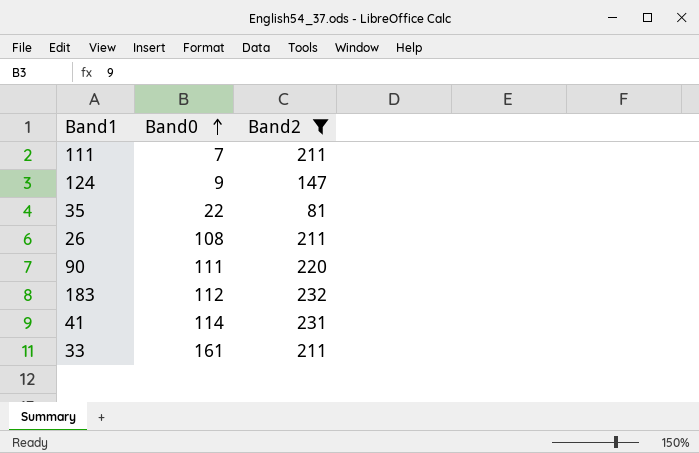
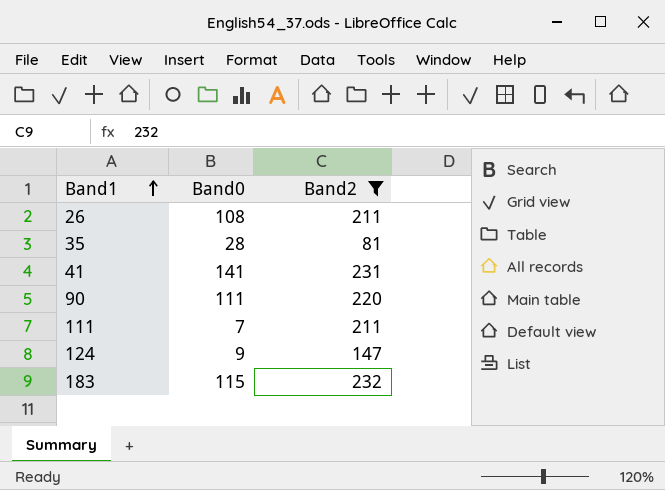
row order: Band0 ascending -> Band1 ascending
row 33: 161 | 211 -> none
35 | Band0: 22 -> 28
41 | Band0: 114 -> 141
183 | Band0: 112 -> 115

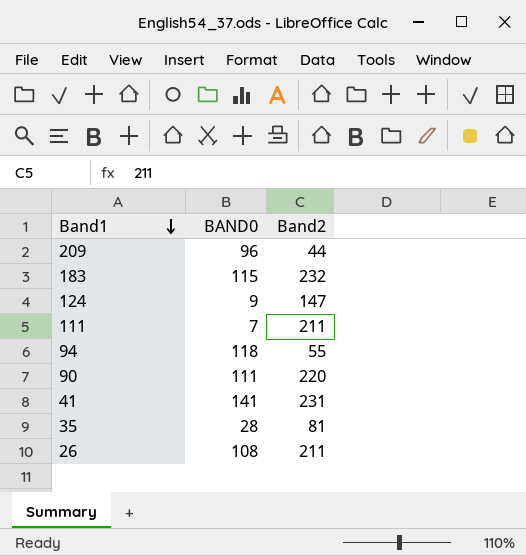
filter: Band2 >= 81 -> none
row order: Band1 ascending -> Band1 descending
column name: Band0 -> BAND0

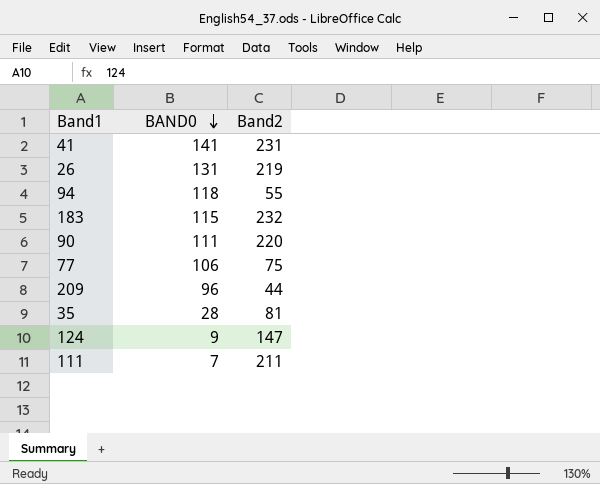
row order: Band1 descending -> BAND0 descending
26 | BAND0: 108 -> 131
26 | Band2: 211 -> 219
row 77: none -> 106 | 75

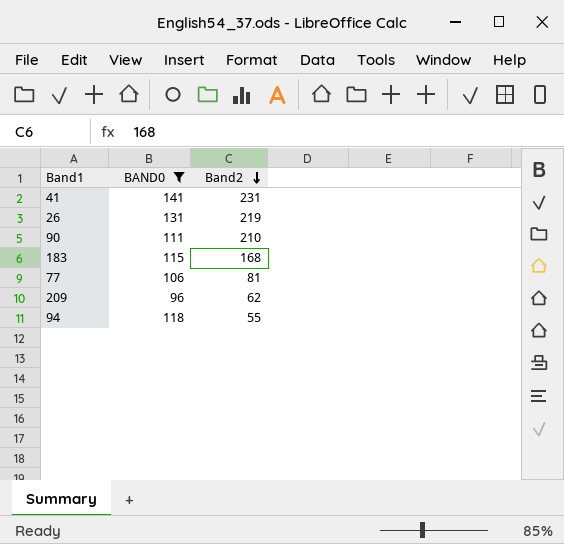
filter: none -> BAND0 >= 96
row order: BAND0 descending -> Band2 descending
90 | Band2: 220 -> 210
183 | Band2: 232 -> 168
77 | Band2: 75 -> 81
209 | Band2: 44 -> 62

